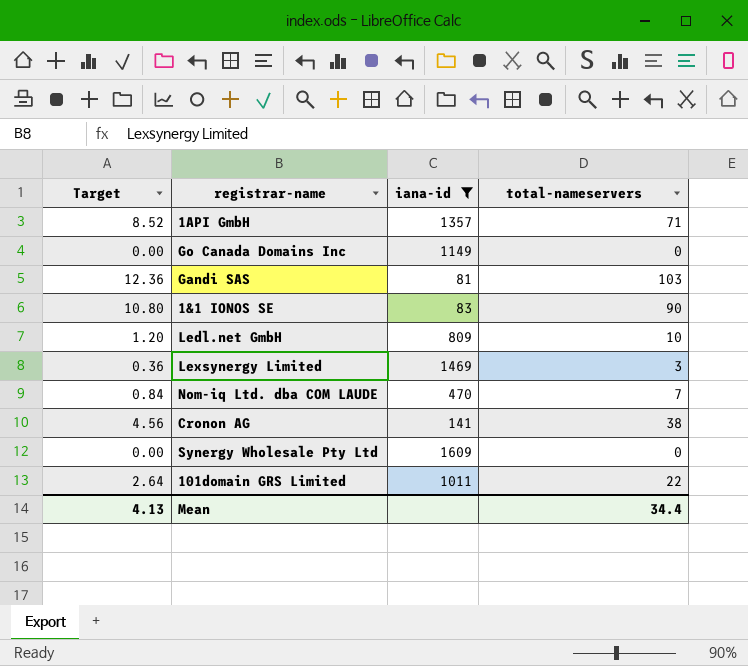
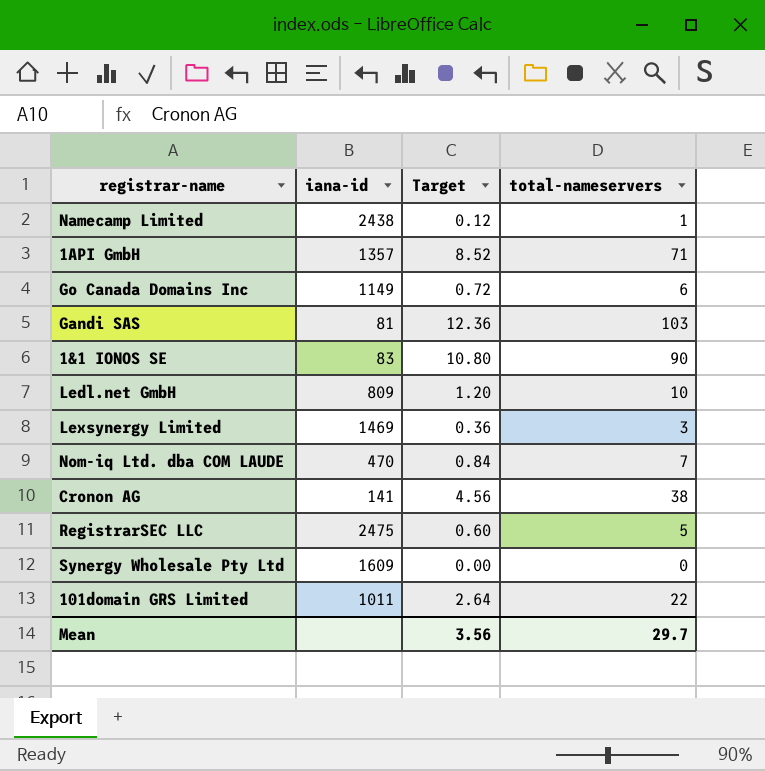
filter: iana-id <= 1609 -> none
column Target | position: 1 -> 3
Go Canada Domains Inc | Target: 0.00 -> 0.72
Go Canada Domains Inc | total-nameservers: 0 -> 6
Mean | Target: 4.13 -> 3.56
Mean | total-nameservers: 34.4 -> 29.7

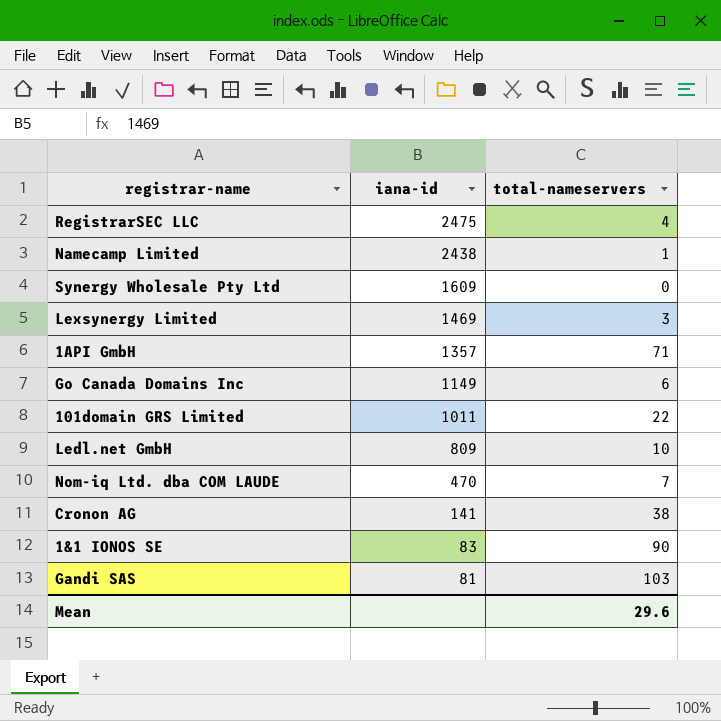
row order: none -> iana-id descending
column Target | formula: [total-nameservers] * 0.12 -> none
RegistrarSEC LLC | total-nameservers: 5 -> 4
Mean | total-nameservers: 29.7 -> 29.6

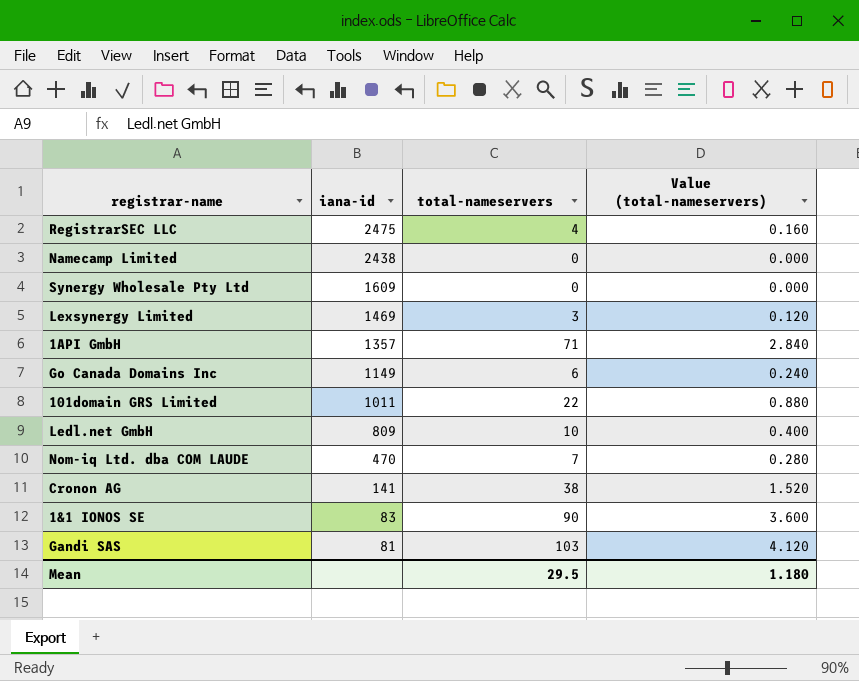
column Value (total-nameservers) | formula: none -> [total-nameservers] * 0.04
Namecamp Limited | total-nameservers: 1 -> 0
Mean | total-nameservers: 29.6 -> 29.5

